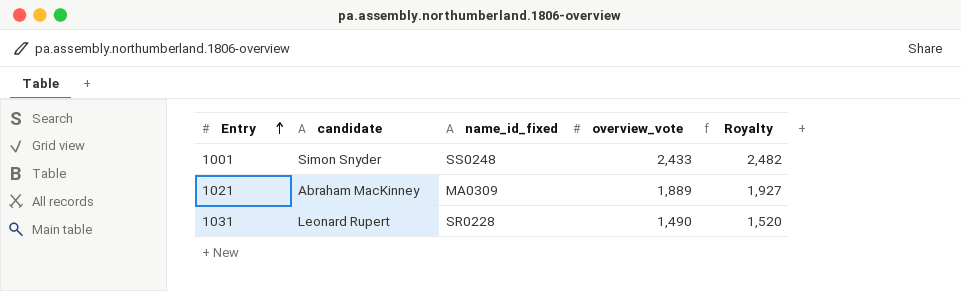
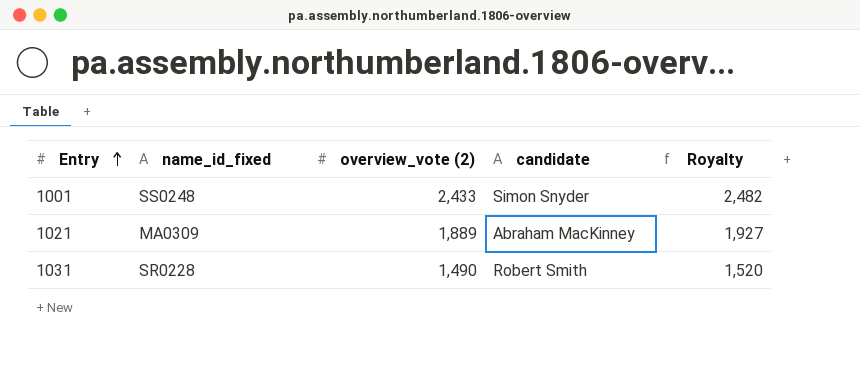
column name: overview_vote -> overview_vote (2)
column candidate | position: 2 -> 4
1031 | candidate: Leonard Rupert -> Robert Smith

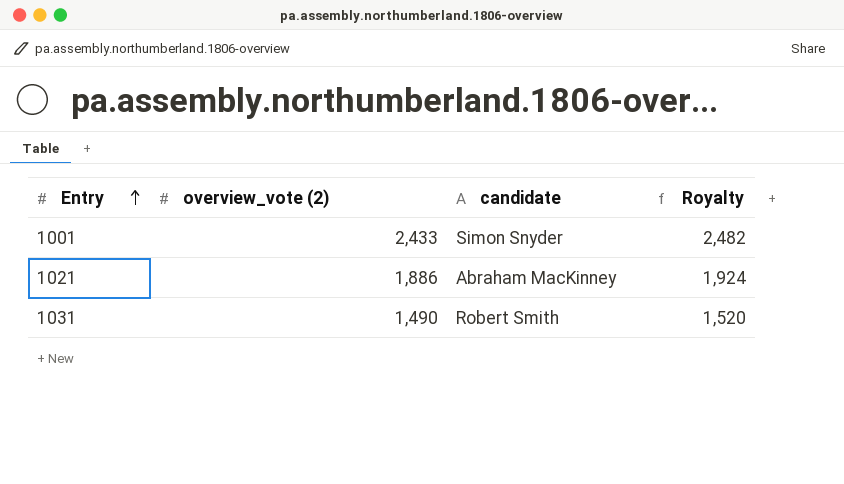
column name_id_fixed | position: 2 -> none
1021 | overview_vote (2): 1,889 -> 1,886
1021 | Royalty: 1,927 -> 1,924

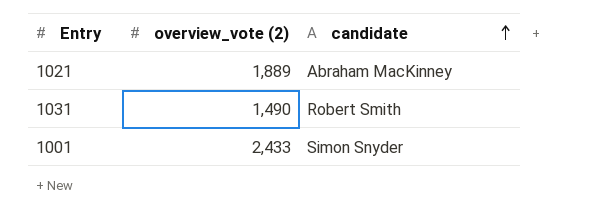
row order: Entry ascending -> candidate ascending
column Royalty | formula: [overview_vote (2)] * 1.02 -> none
1021 | overview_vote (2): 1,886 -> 1,889

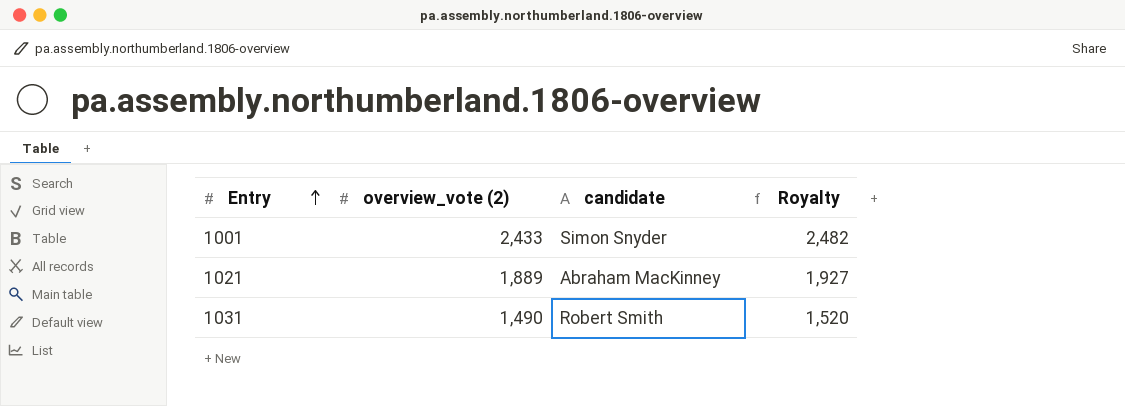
row order: candidate ascending -> Entry ascending
column Royalty | formula: none -> [overview_vote (2)] * 1.02

